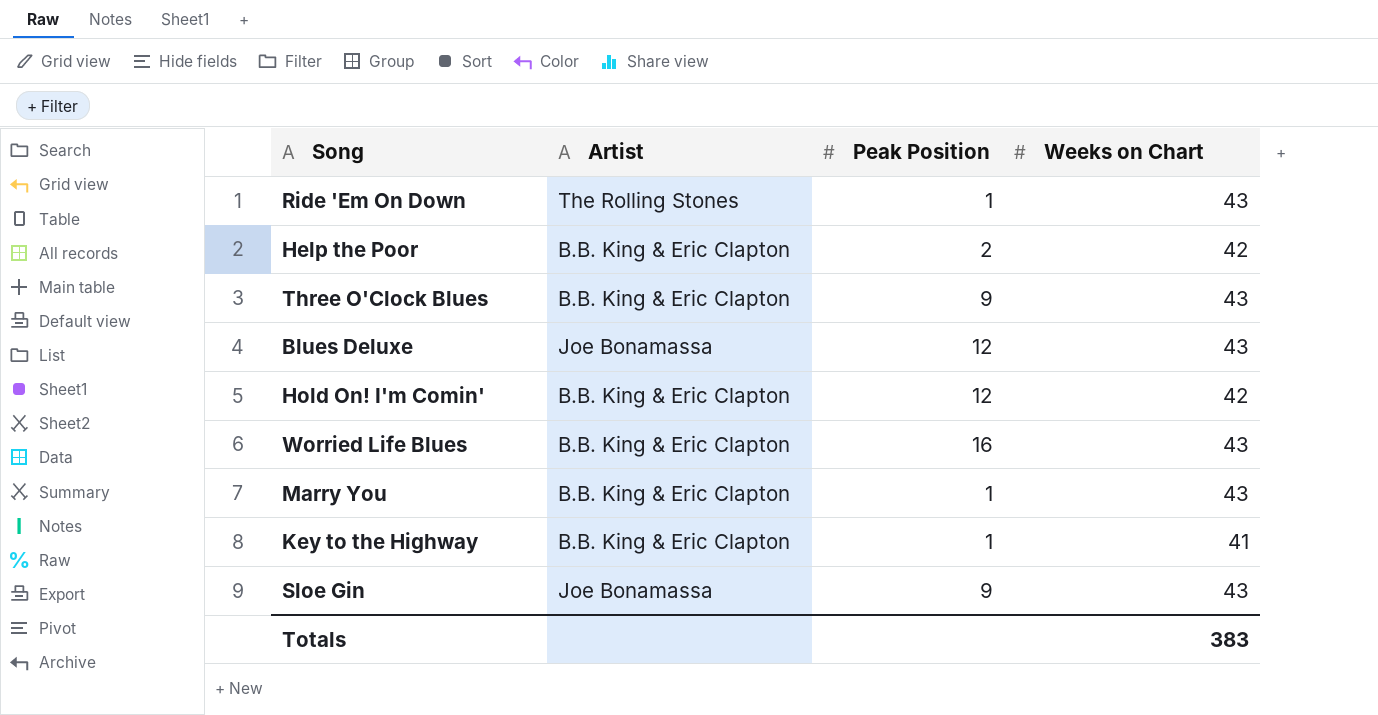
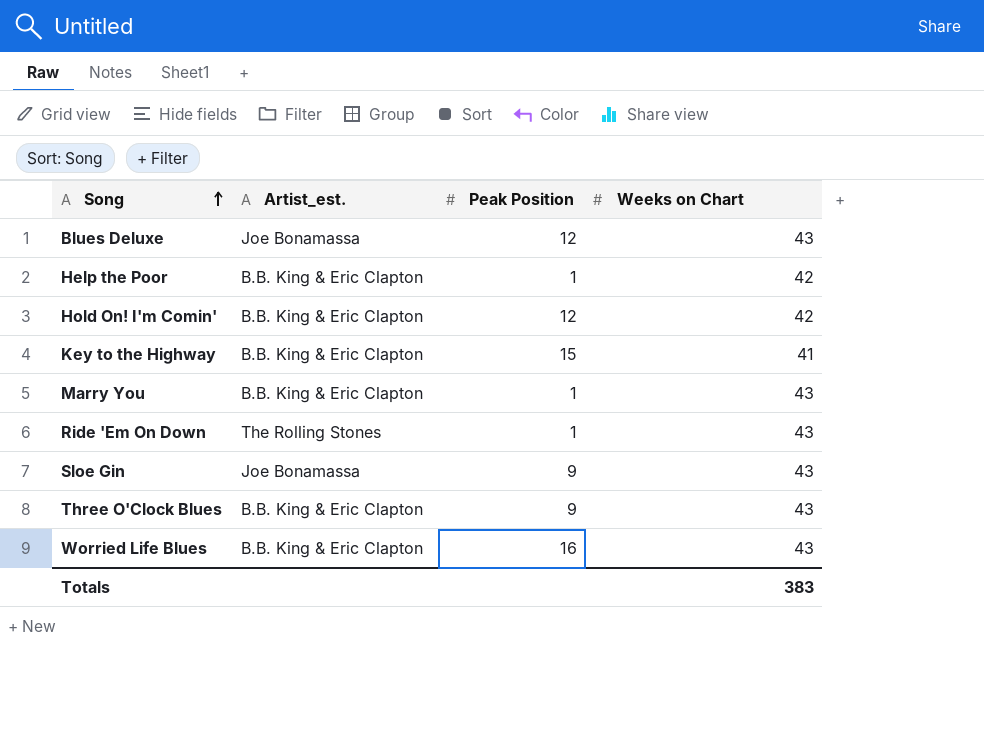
row order: none -> Song ascending
column name: Artist -> Artist_est.
Help the Poor | Peak Position: 2 -> 1
Key to the Highway | Peak Position: 1 -> 15

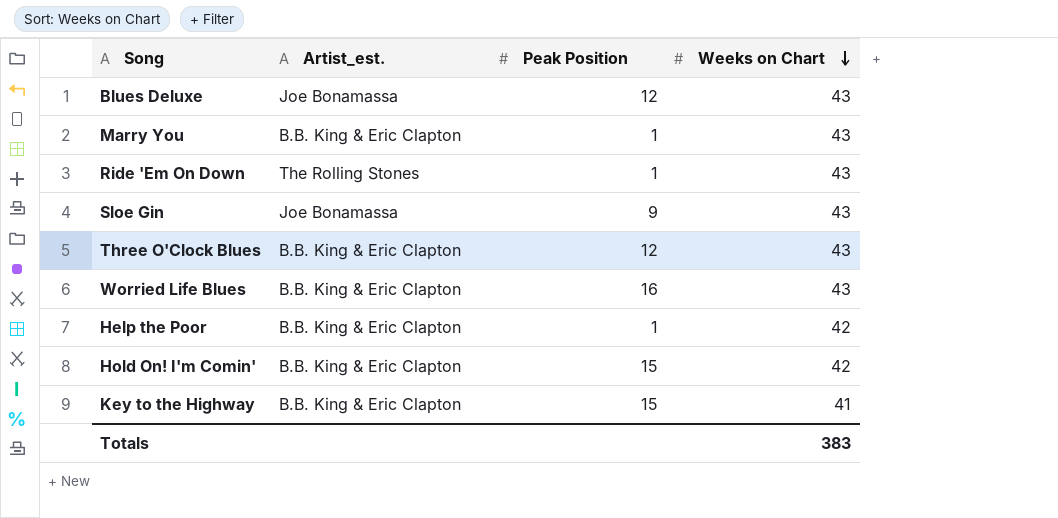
row order: Song ascending -> Weeks on Chart descending
Three O'Clock Blues | Peak Position: 9 -> 12
Hold On! I'm Comin' | Peak Position: 12 -> 15

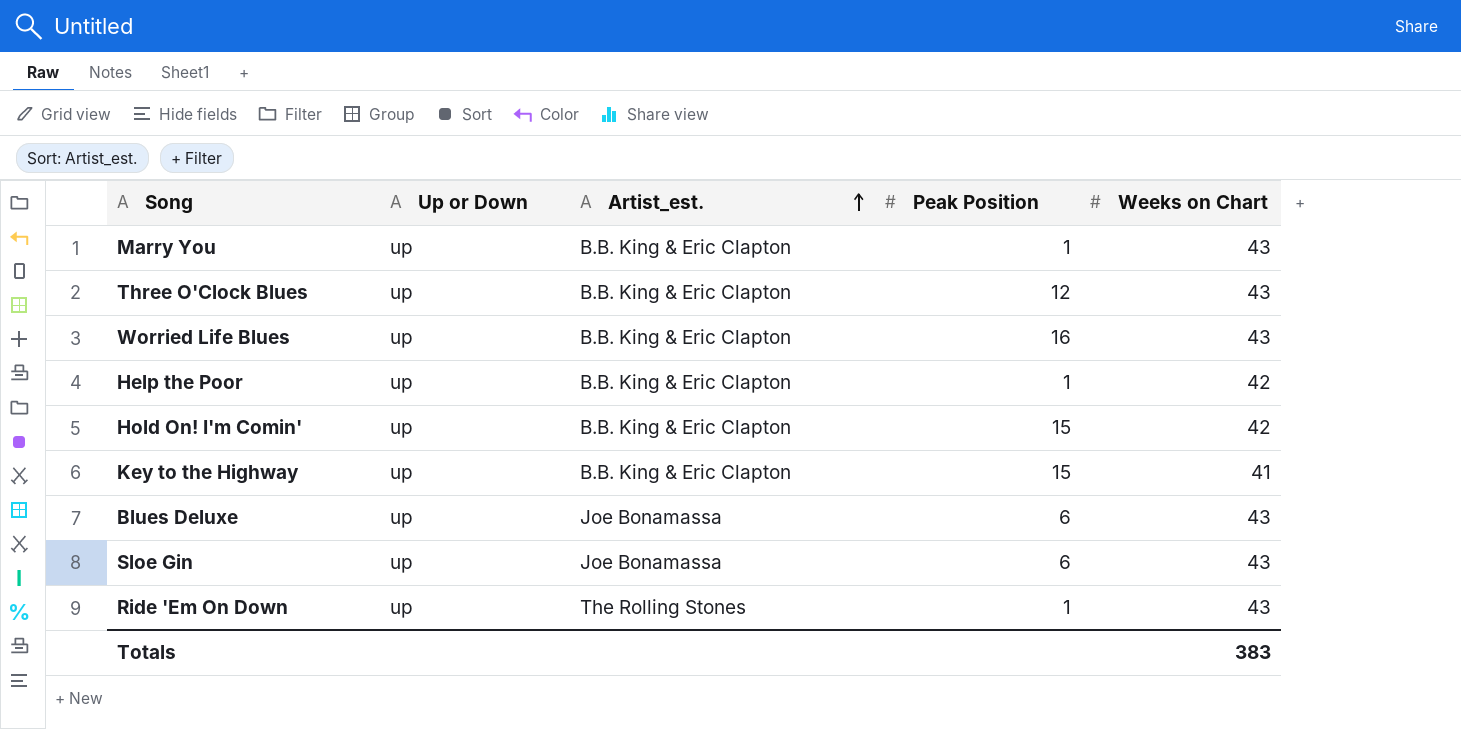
row order: Weeks on Chart descending -> Artist_est. ascending
column Up or Down | position: none -> 2
Blues Deluxe | Peak Position: 12 -> 6
Sloe Gin | Peak Position: 9 -> 6

